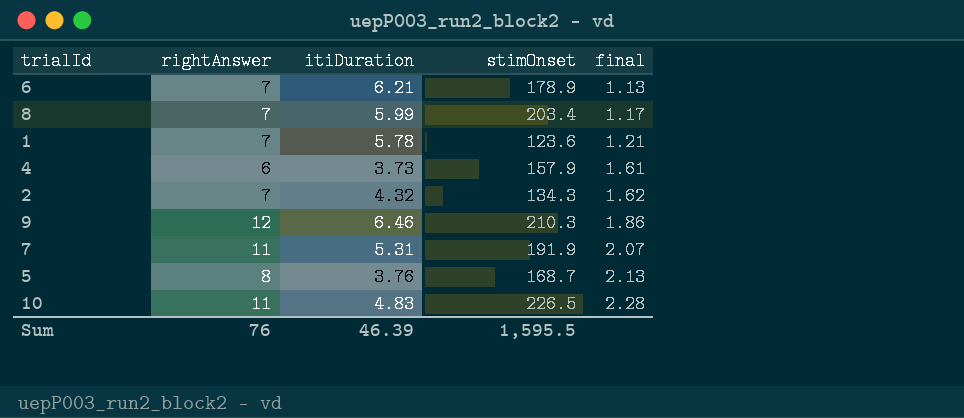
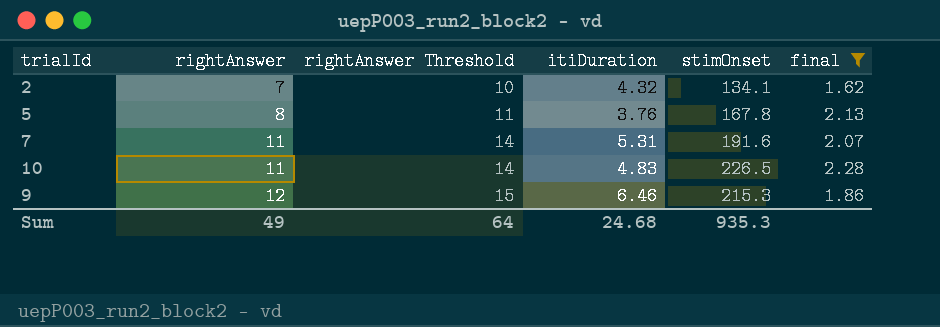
filter: none -> final >= 1.62
row order: final ascending -> rightAnswer ascending
column rightAnswer Threshold | formula: none -> [rightAnswer] + 3
2 | stimOnset: 134.3 -> 134.1
5 | stimOnset: 168.7 -> 167.8
7 | stimOnset: 191.9 -> 191.6
9 | stimOnset: 210.3 -> 215.3
Sum | rightAnswer: 76 -> 49
Sum | itiDuration: 46.39 -> 24.68
Sum | stimOnset: 1,595.5 -> 935.3

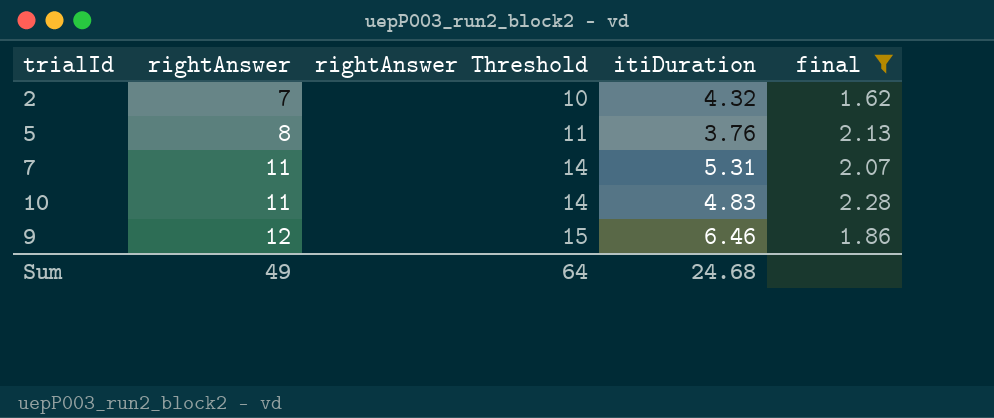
column stimOnset | position: 5 -> none

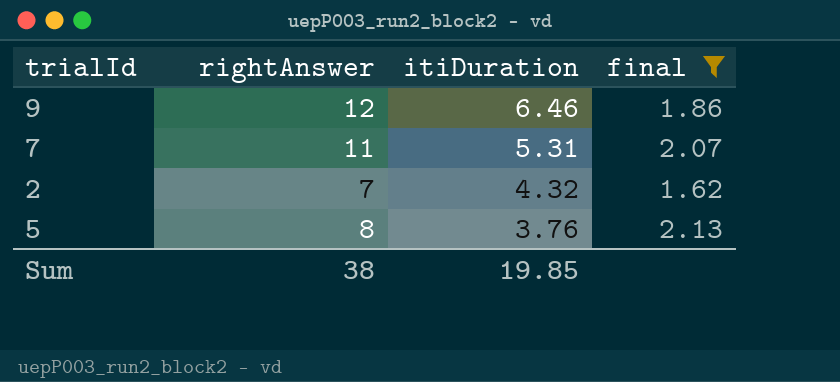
row order: rightAnswer ascending -> itiDuration descending
column rightAnswer Threshold | formula: [rightAnswer] + 3 -> none
row 10: 11 | 14 | 4.83 | 2.28 -> none
Sum | rightAnswer: 49 -> 38
Sum | itiDuration: 24.68 -> 19.85

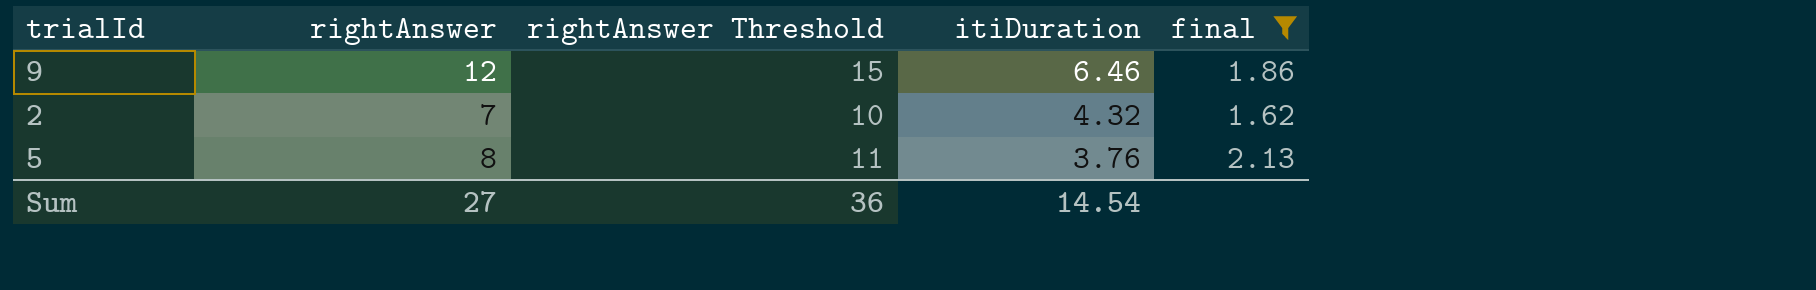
column rightAnswer Threshold | formula: none -> [rightAnswer] + 3
row 7: 11 | 5.31 | 2.07 -> none
Sum | rightAnswer: 38 -> 27
Sum | itiDuration: 19.85 -> 14.54

